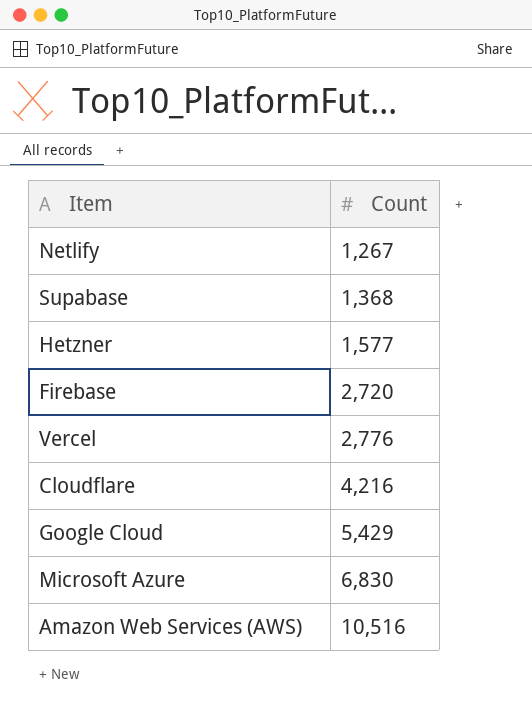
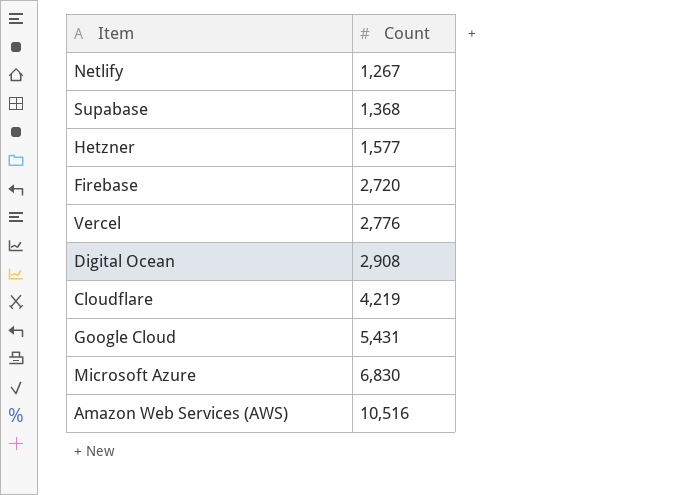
row Digital Ocean: none -> 2,908
Cloudflare | Count: 4,216 -> 4,219
Google Cloud | Count: 5,429 -> 5,431

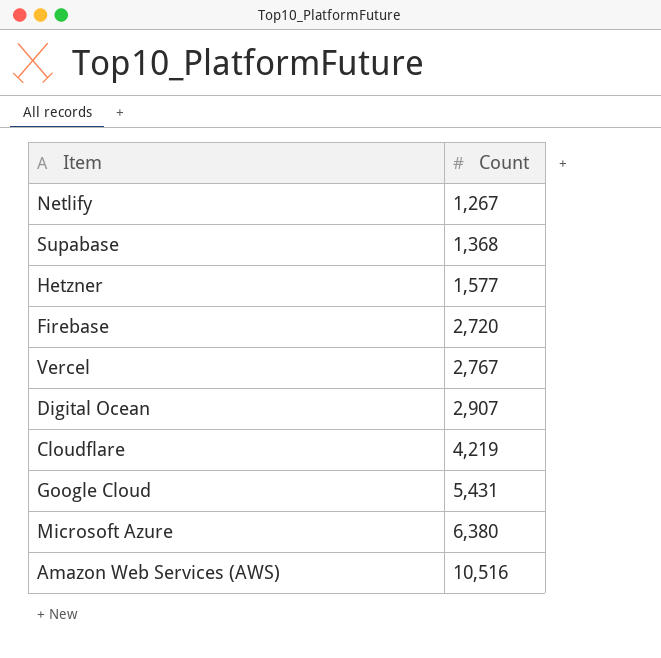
Vercel | Count: 2,776 -> 2,767
Digital Ocean | Count: 2,908 -> 2,907
Microsoft Azure | Count: 6,830 -> 6,380

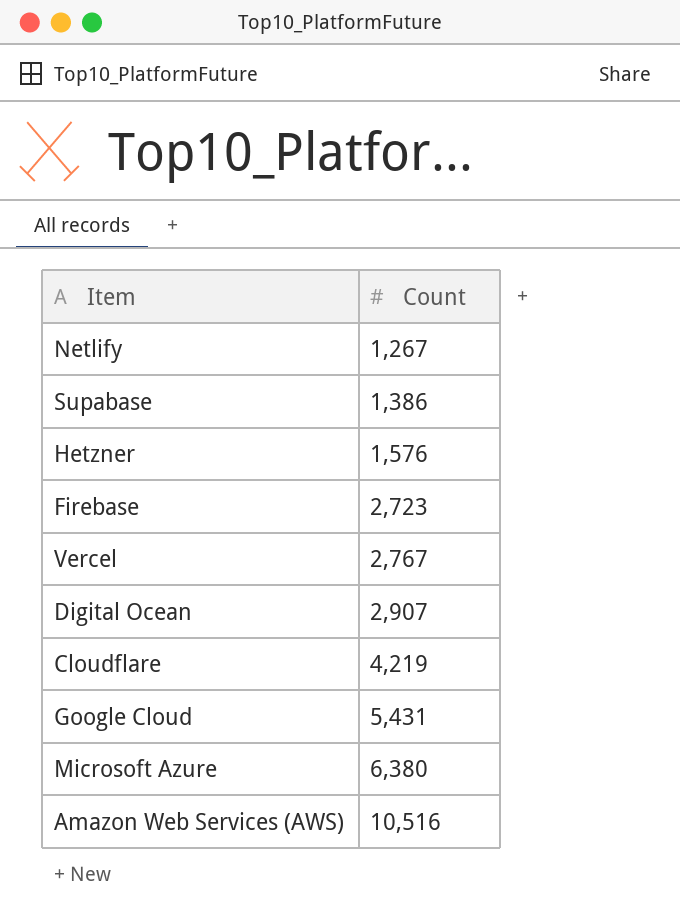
Supabase | Count: 1,368 -> 1,386
Hetzner | Count: 1,577 -> 1,576
Firebase | Count: 2,720 -> 2,723

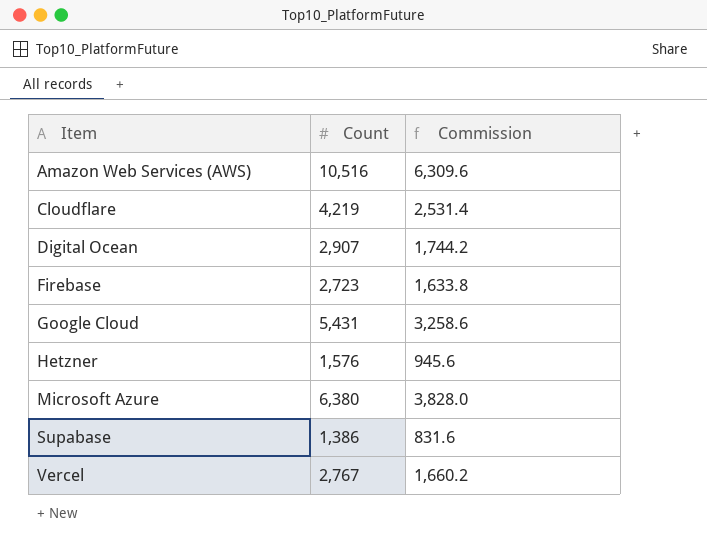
row order: Count ascending -> Item ascending
column Commission | formula: none -> [Count] * 0.6
row Netlify: 1,267 -> none

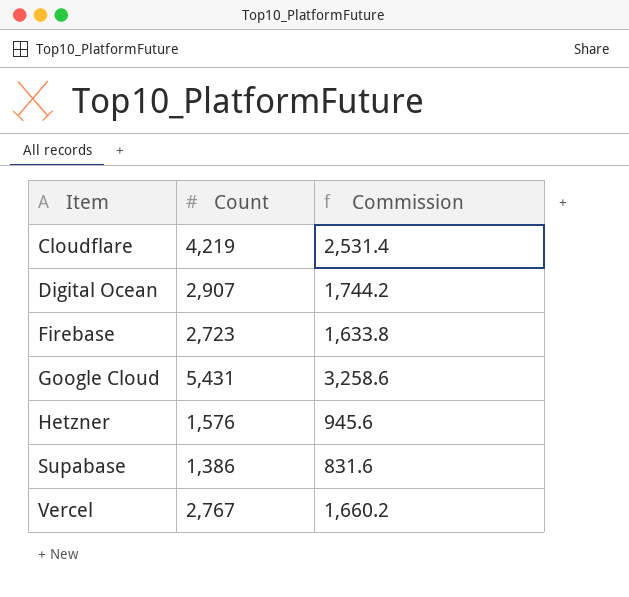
row Amazon Web Services (AWS): 10,516 | 6,309.6 -> none
row Microsoft Azure: 6,380 | 3,828.0 -> none

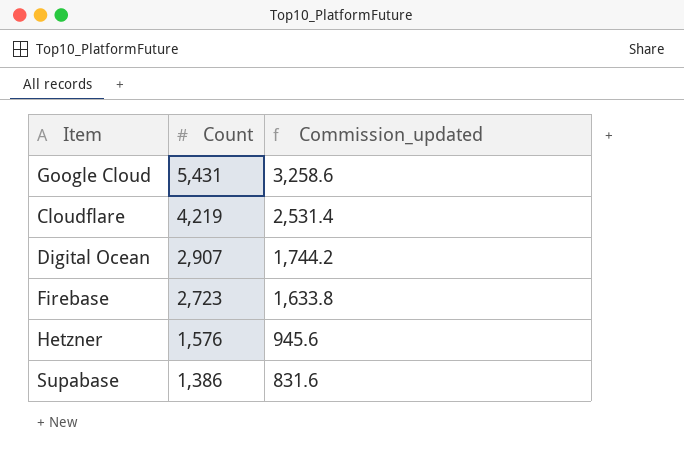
row order: Item ascending -> Count descending
column name: Commission -> Commission_updated
row Vercel: 2,767 | 1,660.2 -> none

